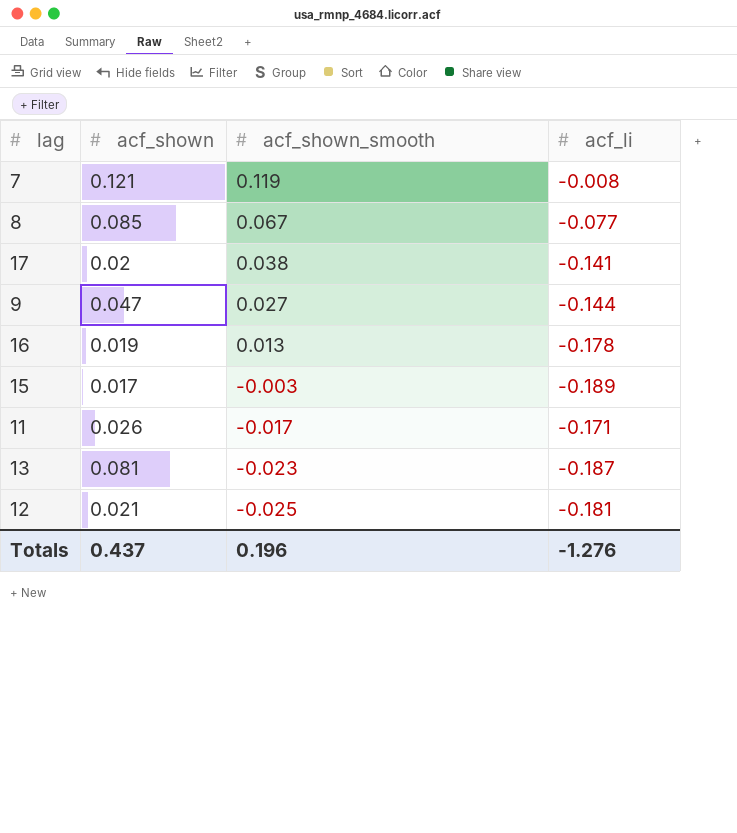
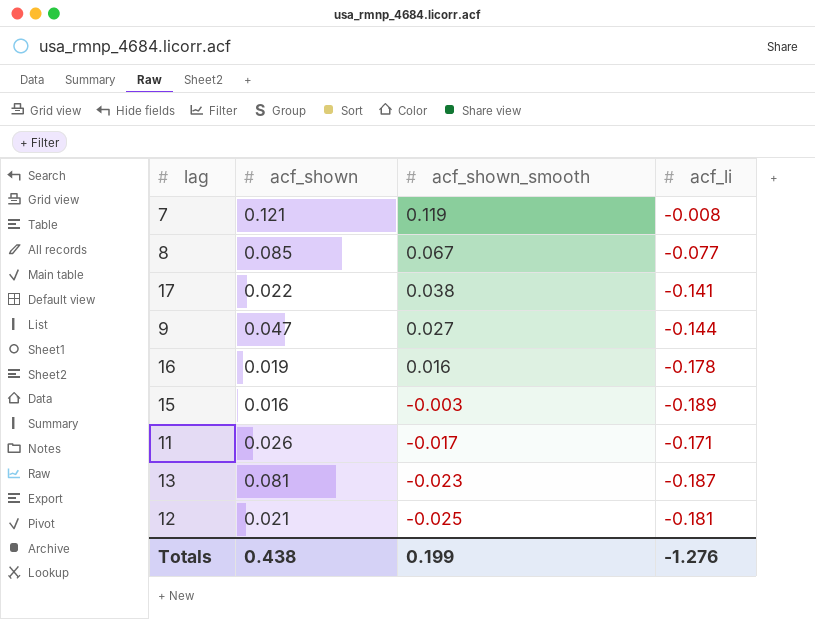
17 | acf_shown: 0.02 -> 0.022
16 | acf_shown_smooth: 0.013 -> 0.016
15 | acf_shown: 0.017 -> 0.016
Totals | acf_shown: 0.437 -> 0.438
Totals | acf_shown_smooth: 0.196 -> 0.199

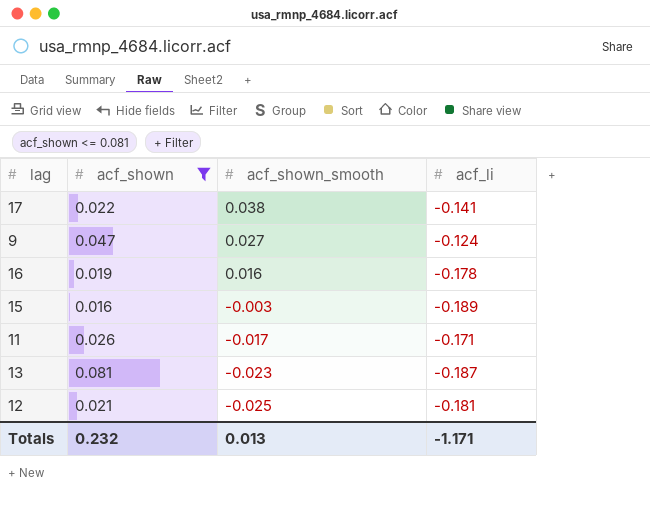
filter: none -> acf_shown <= 0.081
9 | acf_li: -0.144 -> -0.124
Totals | acf_shown: 0.438 -> 0.232
Totals | acf_shown_smooth: 0.199 -> 0.013
Totals | acf_li: -1.276 -> -1.171

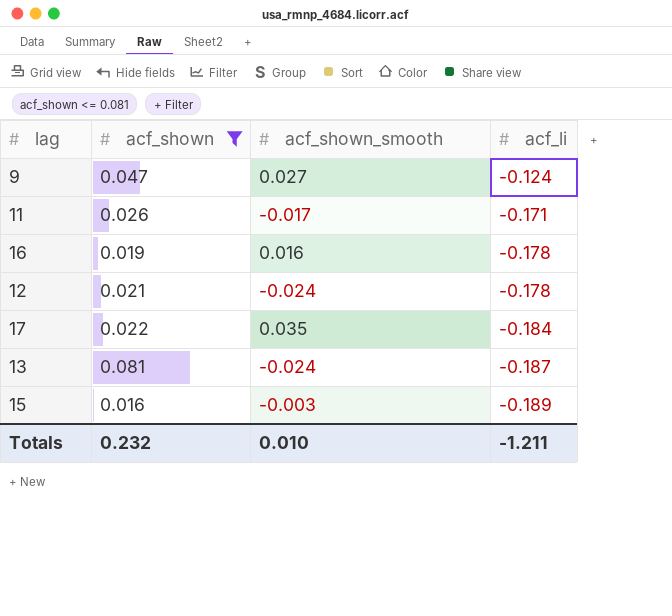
row order: acf_shown_smooth descending -> acf_li descending
12 | acf_shown_smooth: -0.025 -> -0.024
12 | acf_li: -0.181 -> -0.178
17 | acf_shown_smooth: 0.038 -> 0.035
17 | acf_li: -0.141 -> -0.184
13 | acf_shown_smooth: -0.023 -> -0.024
Totals | acf_shown_smooth: 0.013 -> 0.010
Totals | acf_li: -1.171 -> -1.211

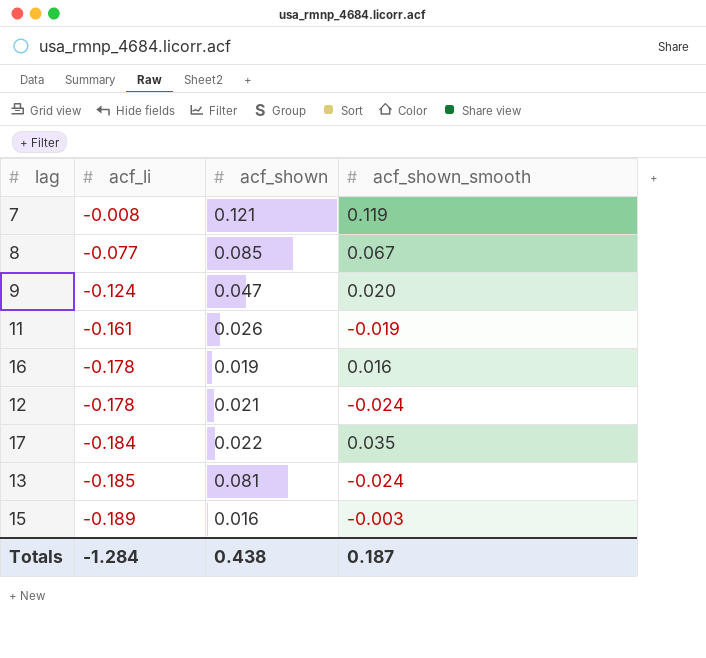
filter: acf_shown <= 0.081 -> none
column acf_li | position: 4 -> 2
9 | acf_shown_smooth: 0.027 -> 0.020
11 | acf_li: -0.171 -> -0.161
11 | acf_shown_smooth: -0.017 -> -0.019
13 | acf_li: -0.187 -> -0.185
Totals | acf_li: -1.211 -> -1.284
Totals | acf_shown: 0.232 -> 0.438
Totals | acf_shown_smooth: 0.010 -> 0.187

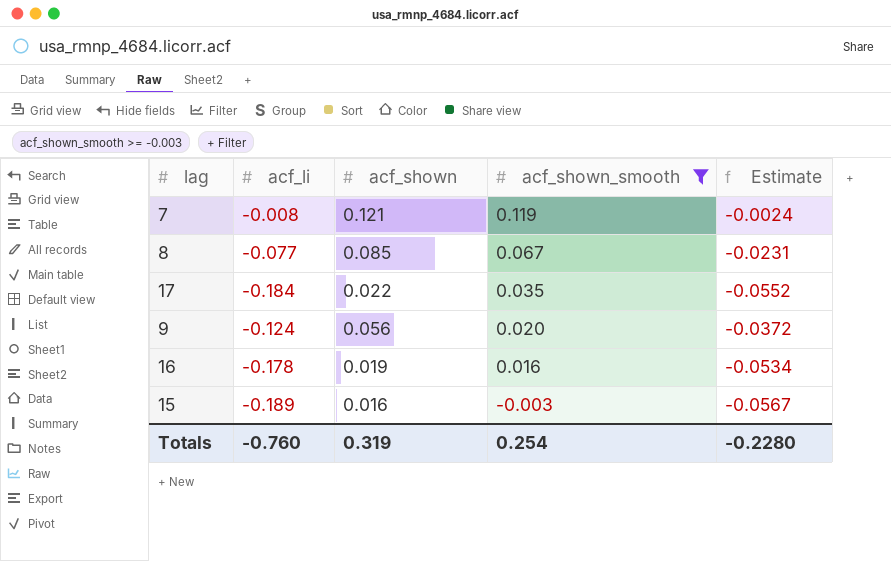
filter: none -> acf_shown_smooth >= -0.003
row order: acf_li descending -> acf_shown_smooth descending
column Estimate | formula: none -> [acf_li] * 0.3
9 | acf_shown: 0.047 -> 0.056
Totals | acf_li: -1.284 -> -0.760
Totals | acf_shown: 0.438 -> 0.319
Totals | acf_shown_smooth: 0.187 -> 0.254

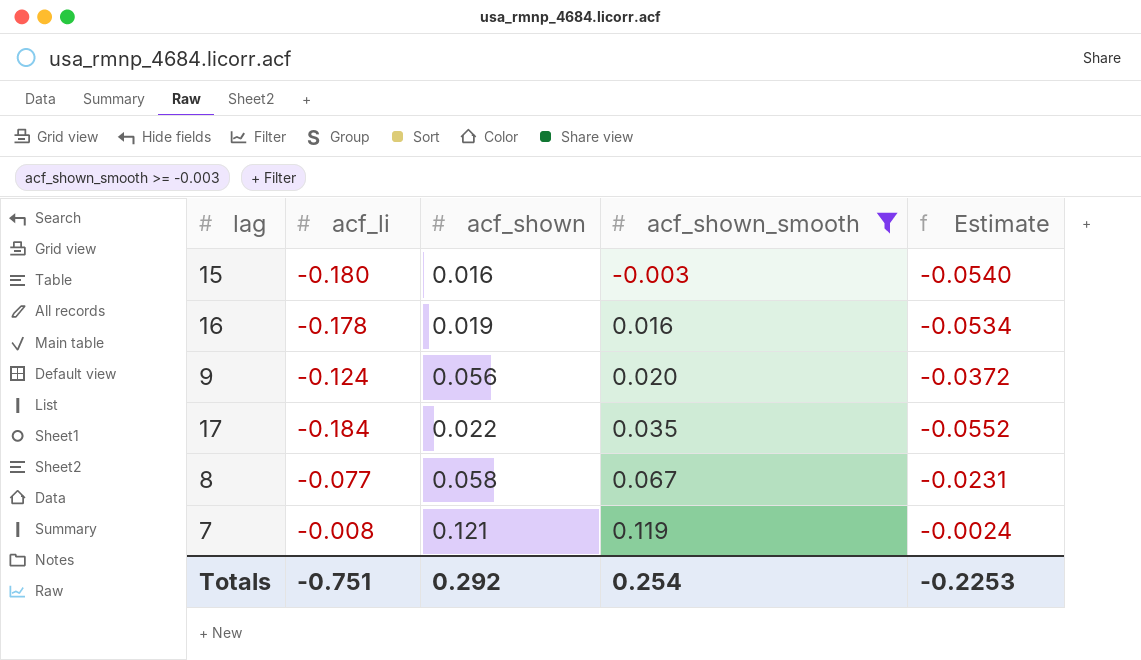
row order: acf_shown_smooth descending -> acf_shown_smooth ascending
15 | acf_li: -0.189 -> -0.180
15 | Estimate: -0.0567 -> -0.0540
8 | acf_shown: 0.085 -> 0.058
Totals | acf_li: -0.760 -> -0.751
Totals | acf_shown: 0.319 -> 0.292
Totals | Estimate: -0.2280 -> -0.2253

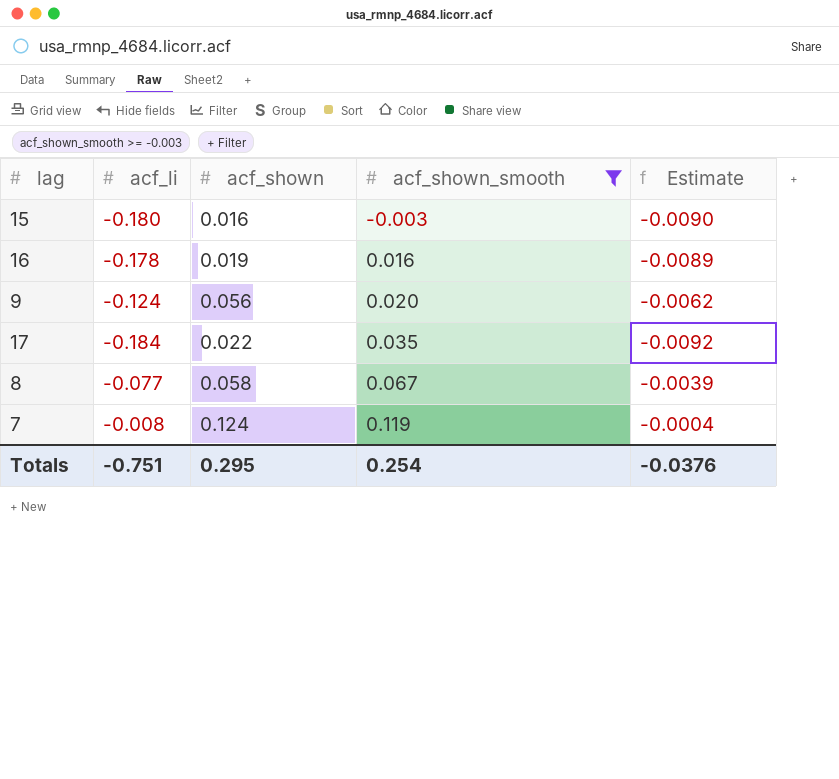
column Estimate | formula: [acf_li] * 0.3 -> [acf_li] * 0.05
7 | acf_shown: 0.121 -> 0.124
Totals | acf_shown: 0.292 -> 0.295
Totals | Estimate: -0.2253 -> -0.0376

